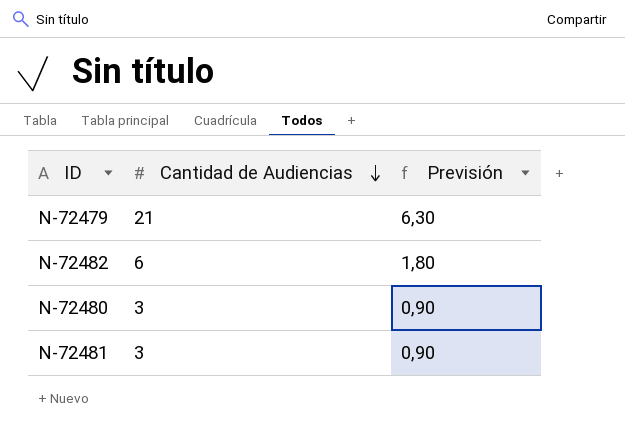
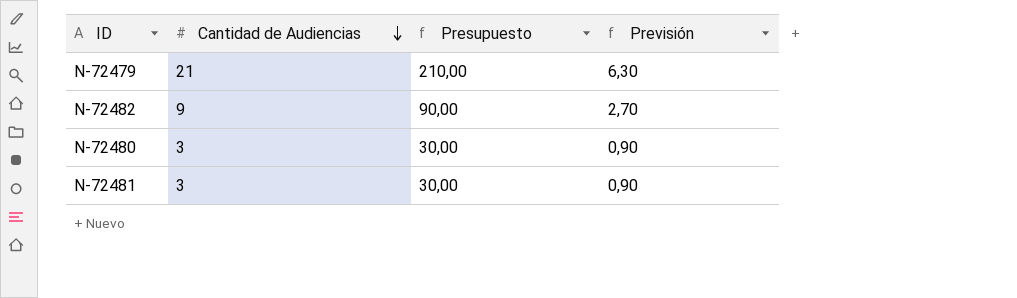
column Presupuesto | formula: none -> [Cantidad de Audiencias] * 10
N-72482 | Cantidad de Audiencias: 6 -> 9
N-72482 | Previsión: 1,80 -> 2,70

